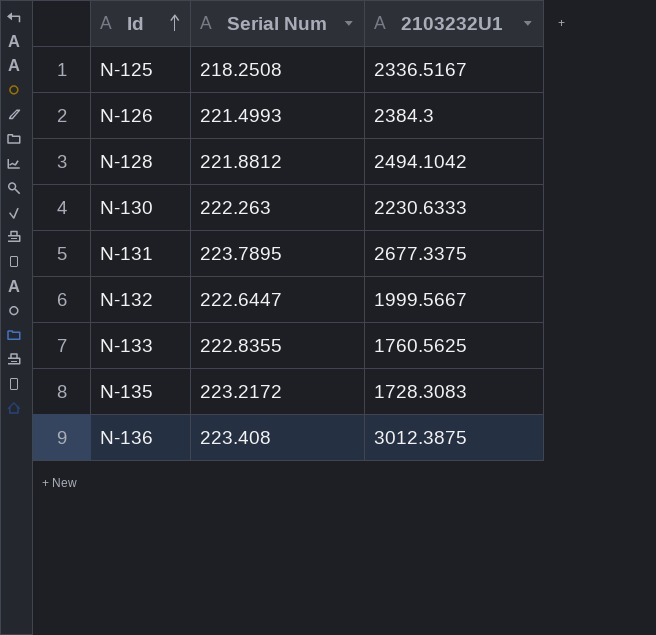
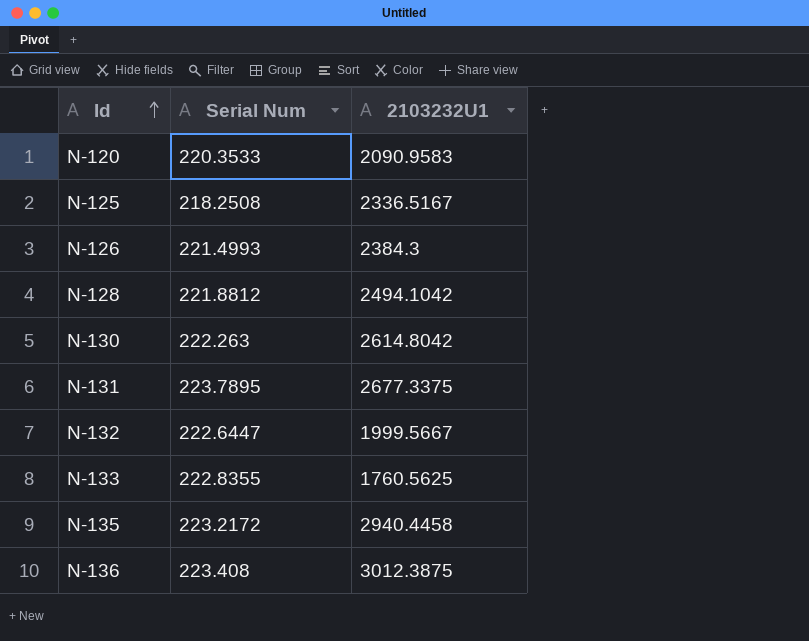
row N-120: none -> 220.3533 | 2090.9583
N-130 | 2103232U1: 2230.6333 -> 2614.8042
N-135 | 2103232U1: 1728.3083 -> 2940.4458

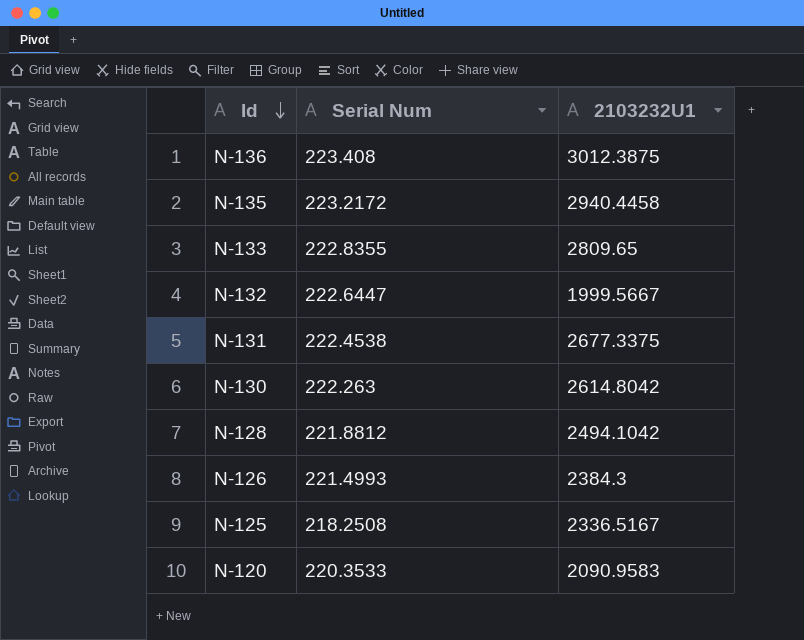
row order: Id ascending -> Id descending
N-133 | 2103232U1: 1760.5625 -> 2809.65
N-131 | Serial Num: 223.7895 -> 222.4538

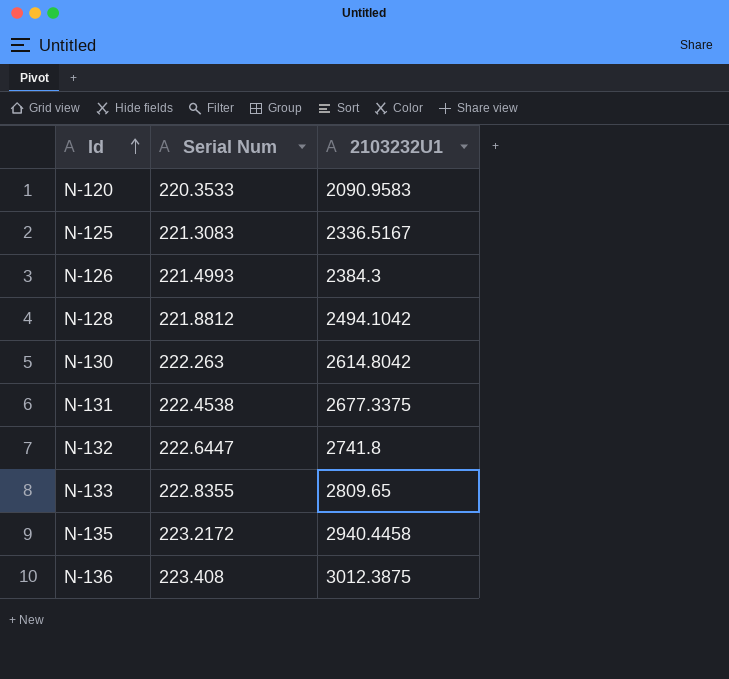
row order: Id descending -> Id ascending
N-125 | Serial Num: 218.2508 -> 221.3083
N-132 | 2103232U1: 1999.5667 -> 2741.8

